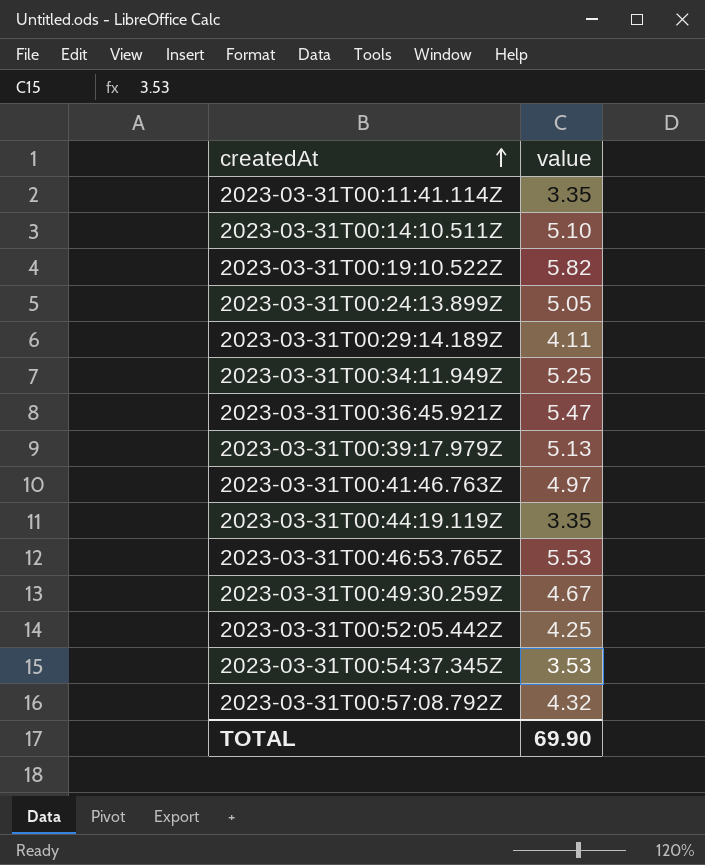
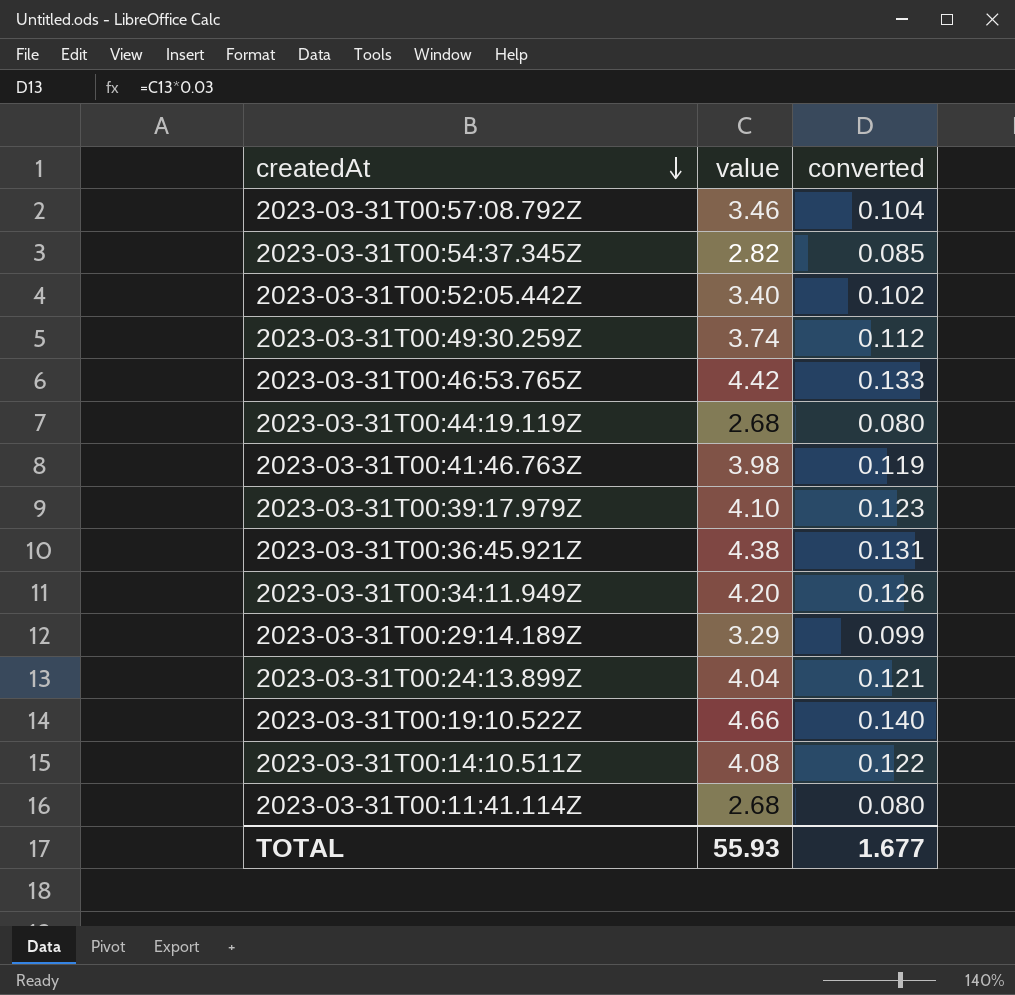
row order: createdAt ascending -> createdAt descending
column converted | formula: none -> [value] * 0.03
2023-03-31T00:57:08.792Z | value: 4.32 -> 3.46
2023-03-31T00:54:37.345Z | value: 3.53 -> 2.82
2023-03-31T00:52:05.442Z | value: 4.25 -> 3.40
2023-03-31T00:49:30.259Z | value: 4.67 -> 3.74
2023-03-31T00:46:53.765Z | value: 5.53 -> 4.42
2023-03-31T00:44:19.119Z | value: 3.35 -> 2.68
2023-03-31T00:41:46.763Z | value: 4.97 -> 3.98
2023-03-31T00:39:17.979Z | value: 5.13 -> 4.10
2023-03-31T00:36:45.921Z | value: 5.47 -> 4.38
2023-03-31T00:34:11.949Z | value: 5.25 -> 4.20
2023-03-31T00:29:14.189Z | value: 4.11 -> 3.29
2023-03-31T00:24:13.899Z | value: 5.05 -> 4.04
2023-03-31T00:19:10.522Z | value: 5.82 -> 4.66
2023-03-31T00:14:10.511Z | value: 5.10 -> 4.08
2023-03-31T00:11:41.114Z | value: 3.35 -> 2.68
TOTAL | value: 69.90 -> 55.93

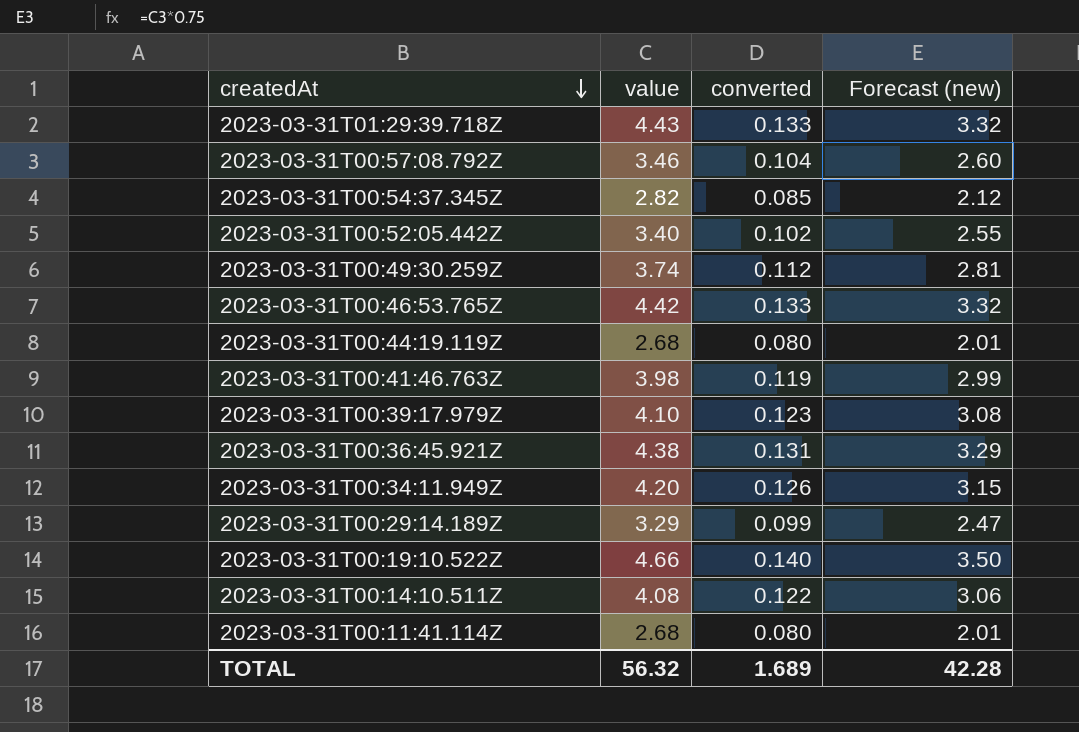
column Forecast (new) | formula: none -> [value] * 0.75
row 2023-03-31T00:24:13.899Z: 4.04 | 0.121 -> none
row 2023-03-31T01:29:39.718Z: none -> 4.43 | 0.133 | 3.32
TOTAL | value: 55.93 -> 56.32
TOTAL | converted: 1.677 -> 1.689

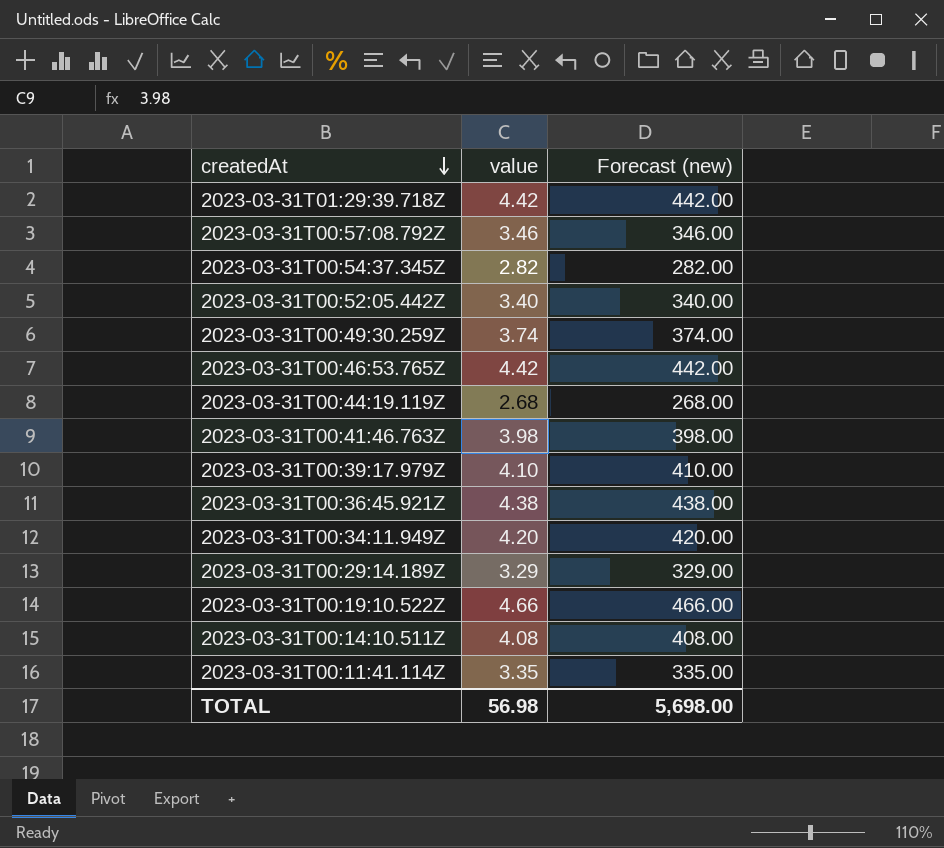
column converted | formula: [value] * 0.03 -> none
column Forecast (new) | formula: [value] * 0.75 -> [value] * 100
2023-03-31T01:29:39.718Z | value: 4.43 -> 4.42
2023-03-31T00:11:41.114Z | value: 2.68 -> 3.35
TOTAL | value: 56.32 -> 56.98
TOTAL | Forecast (new): 42.28 -> 5,698.00

